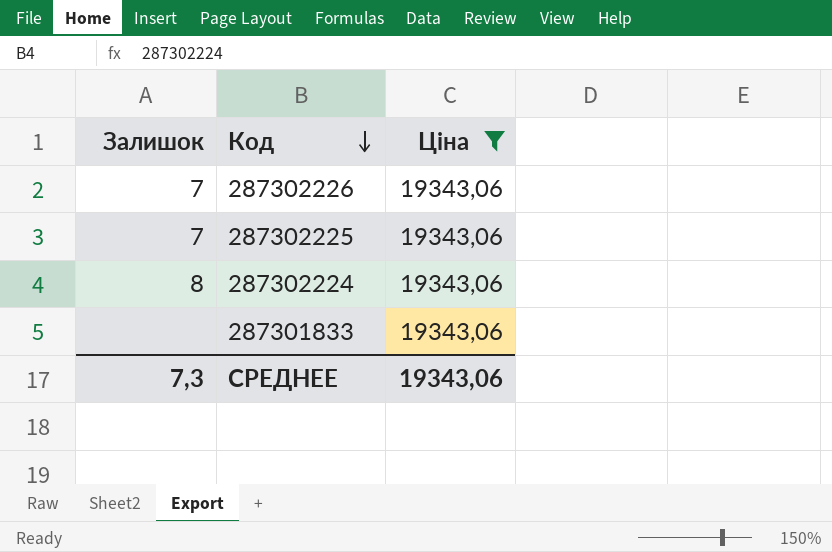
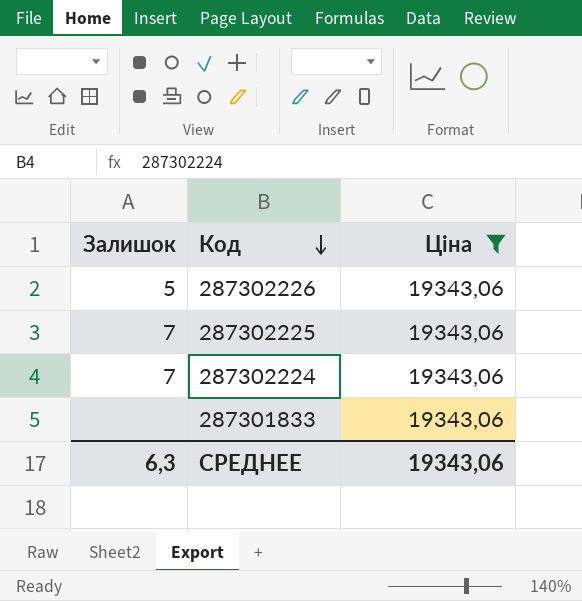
287302226 | Залишок: 7 -> 5
287302224 | Залишок: 8 -> 7
СРЕДНЕЕ | Залишок: 7,3 -> 6,3

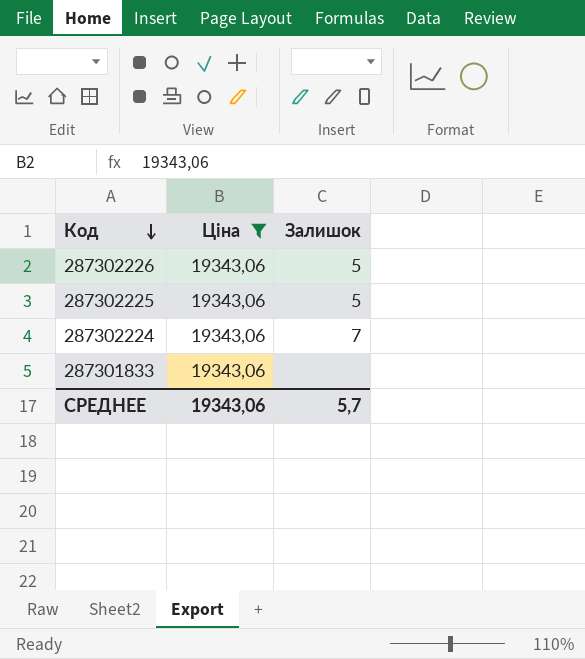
column Залишок | position: 1 -> 3
287302225 | Залишок: 7 -> 5
СРЕДНЕЕ | Залишок: 6,3 -> 5,7

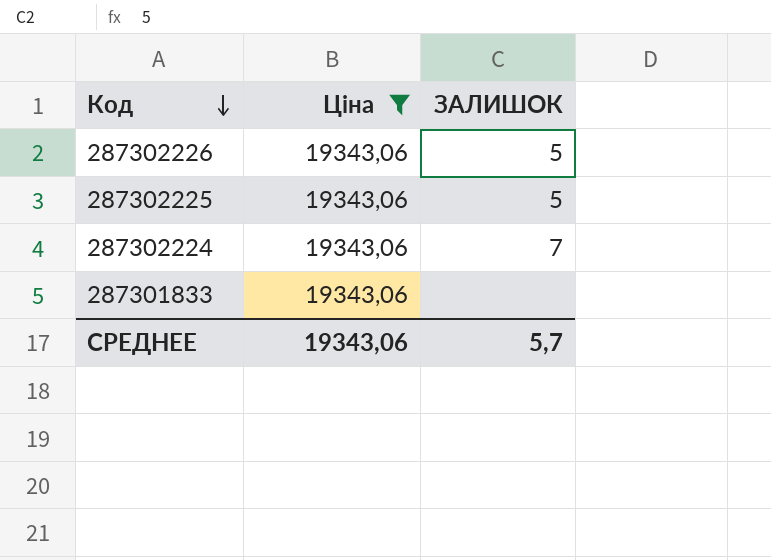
column name: Залишок -> ЗАЛИШОК

